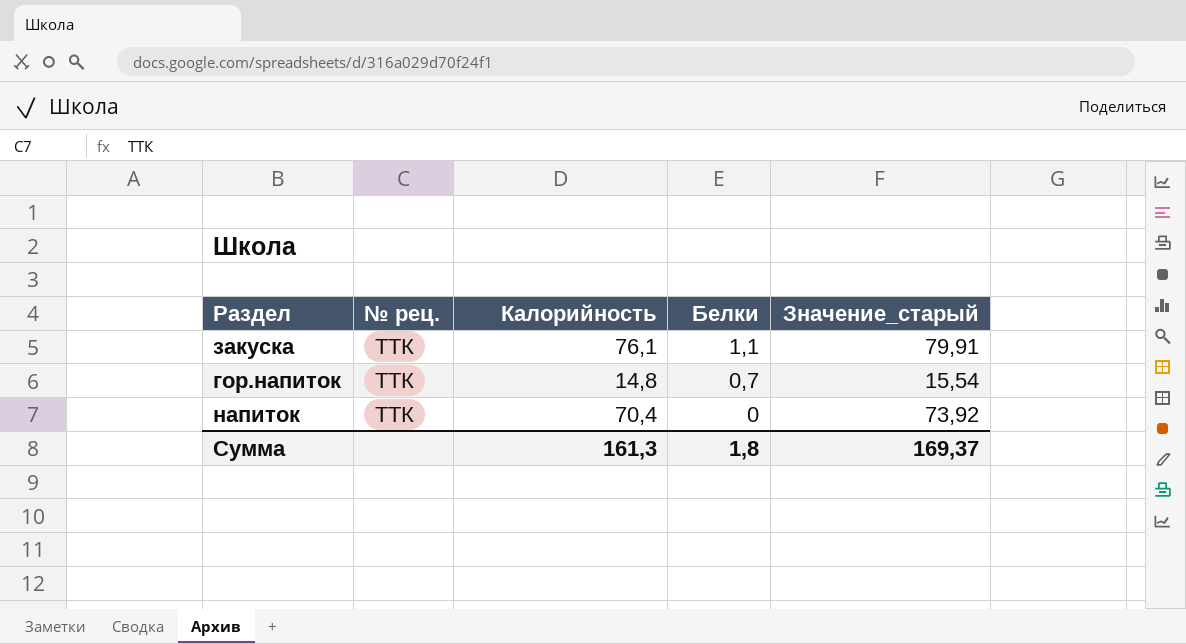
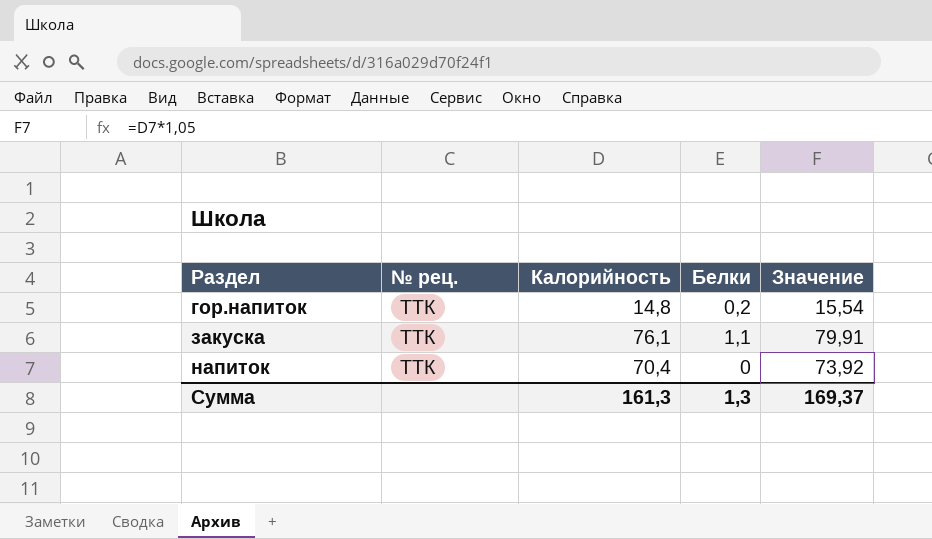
row order: Белки descending -> Раздел ascending
column name: Значение_старый -> Значение
гор.напиток | Белки: 0,7 -> 0,2
Сумма | Белки: 1,8 -> 1,3

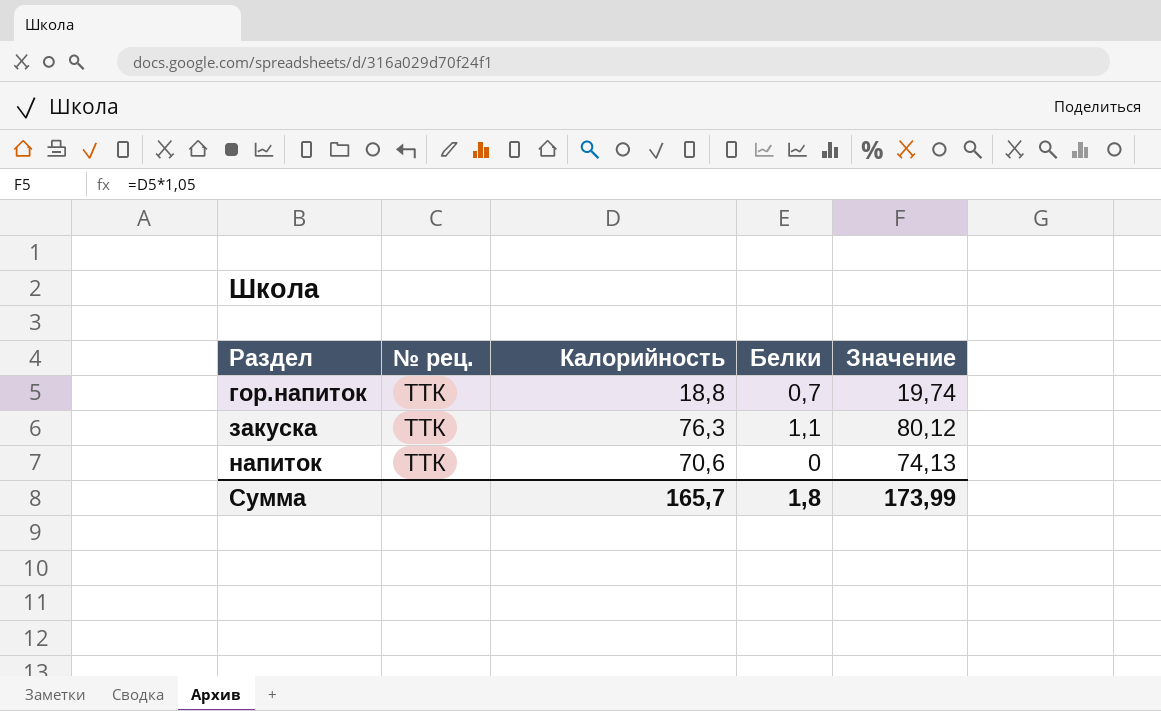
гор.напиток | Калорийность: 14,8 -> 18,8
гор.напиток | Белки: 0,2 -> 0,7
гор.напиток | Значение: 15,54 -> 19,74
закуска | Калорийность: 76,1 -> 76,3
закуска | Значение: 79,91 -> 80,12
напиток | Калорийность: 70,4 -> 70,6
напиток | Значение: 73,92 -> 74,13
Сумма | Калорийность: 161,3 -> 165,7
Сумма | Белки: 1,3 -> 1,8
Сумма | Значение: 169,37 -> 173,99

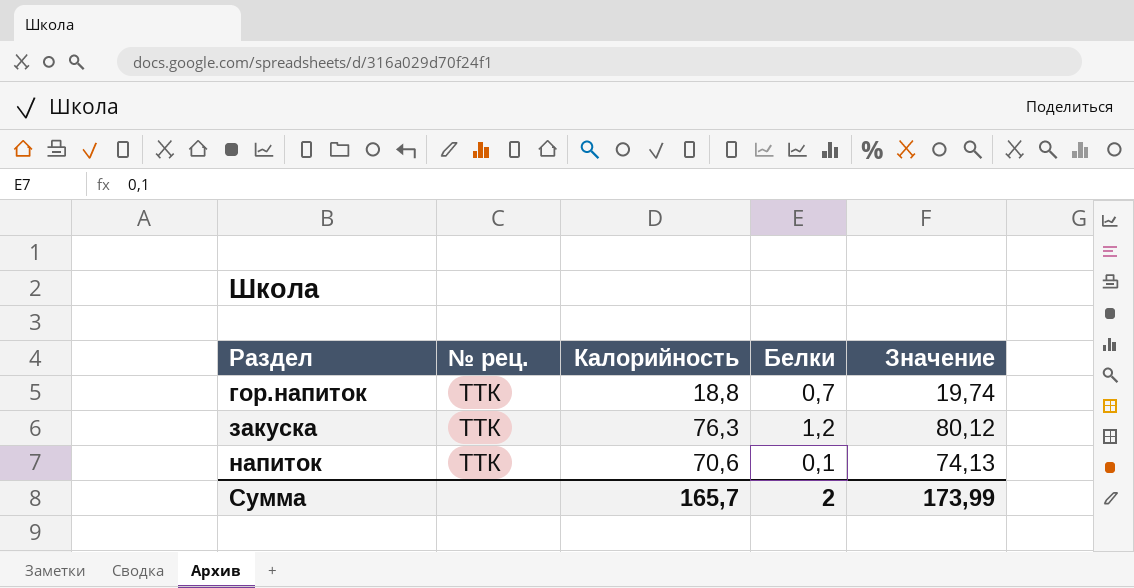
закуска | Белки: 1,1 -> 1,2
напиток | Белки: 0 -> 0,1
Сумма | Белки: 1,8 -> 2

